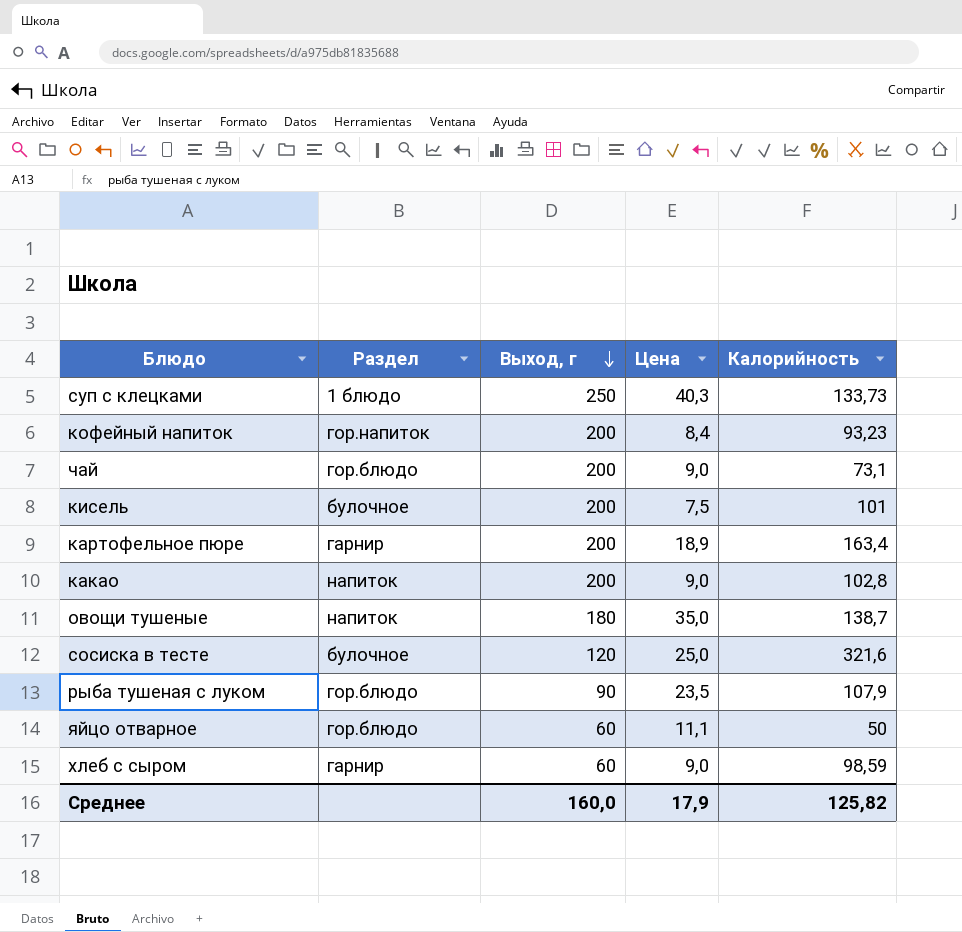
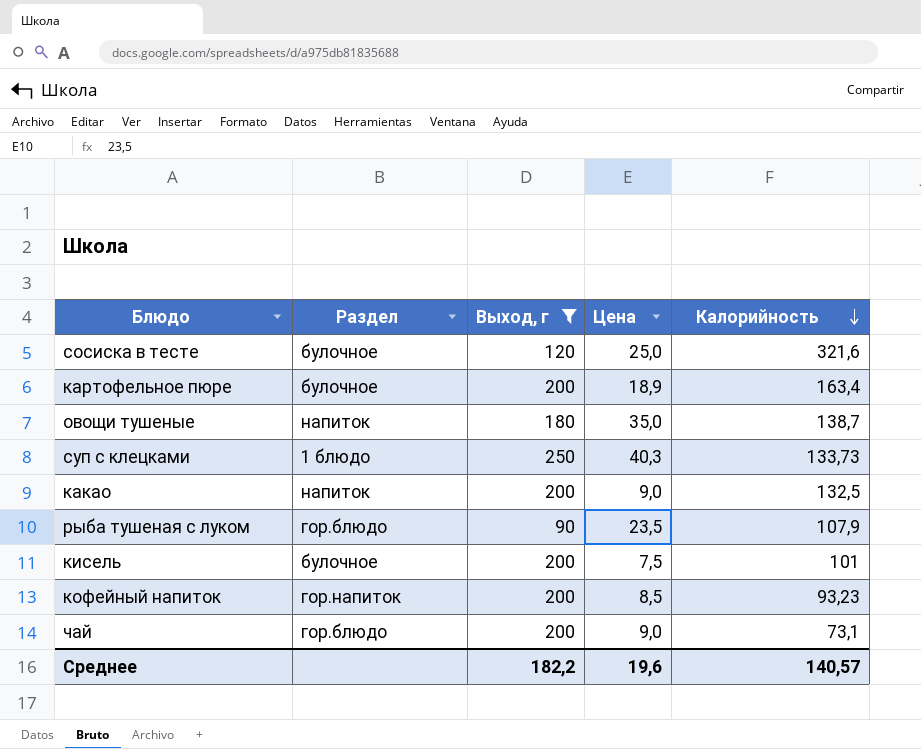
filter: none -> Выход, г != 60
row order: Выход, г descending -> Калорийность descending
картофельное пюре | Раздел: гарнир -> булочное
какао | Калорийность: 102,8 -> 132,5
кофейный напиток | Цена: 8,4 -> 8,5
Среднее | Выход, г: 160,0 -> 182,2
Среднее | Цена: 17,9 -> 19,6
Среднее | Калорийность: 125,82 -> 140,57

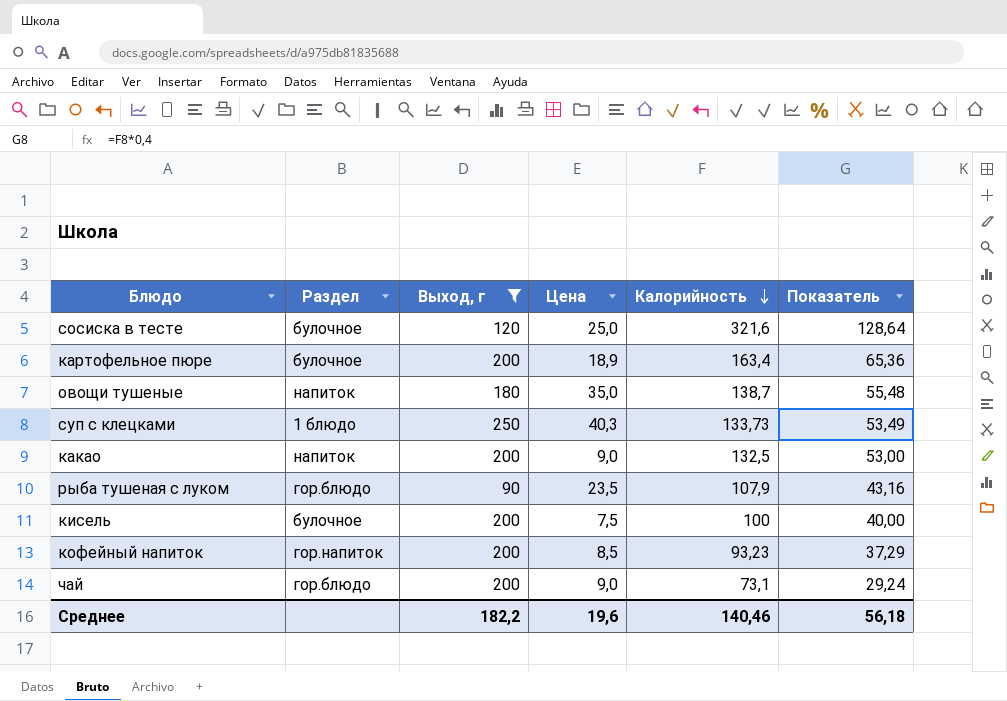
column Показатель | formula: none -> [Калорийность] * 0,4
кисель | Калорийность: 101 -> 100
Среднее | Калорийность: 140,57 -> 140,46

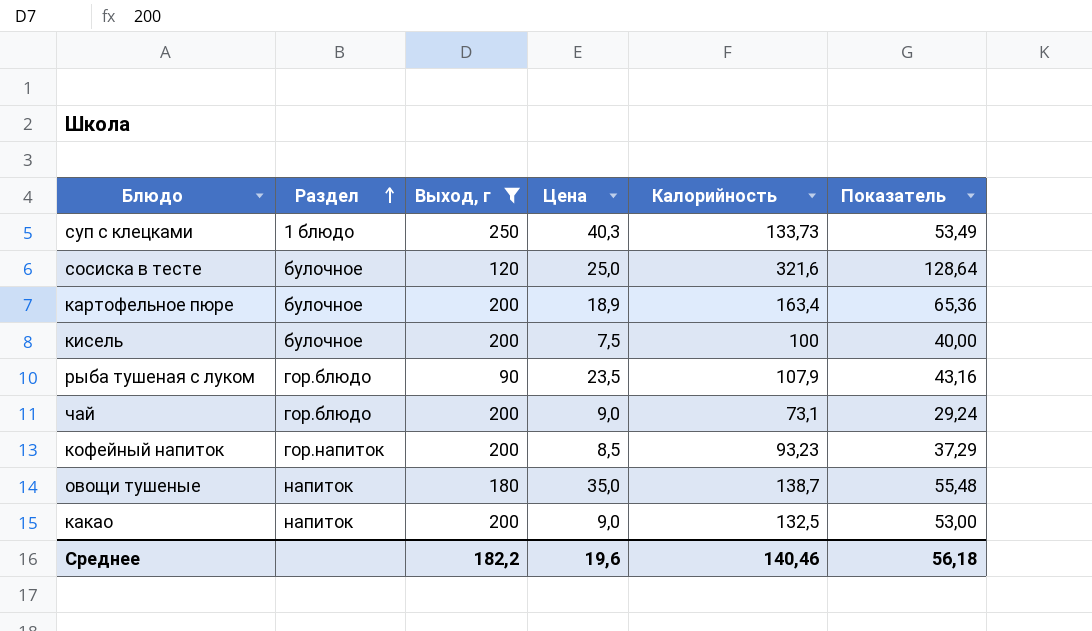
row order: Калорийность descending -> Раздел ascending

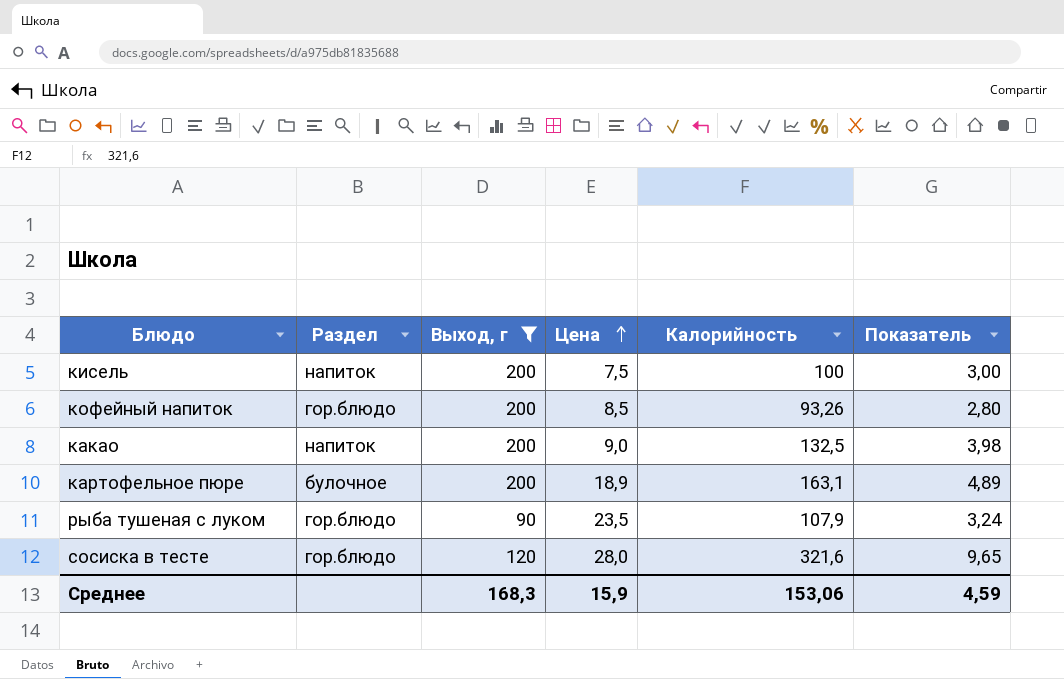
row order: Раздел ascending -> Цена ascending
column Показатель | formula: [Калорийность] * 0,4 -> [Калорийность] * 0,03
row суп с клецками: 1 блюдо | 250 | 40,3 | 133,73 | 53,49 -> none
row чай: гор.блюдо | 200 | 9,0 | 73,1 | 29,24 -> none
row овощи тушеные: напиток | 180 | 35,0 | 138,7 | 55,48 -> none
кисель | Раздел: булочное -> напиток
кофейный напиток | Раздел: гор.напиток -> гор.блюдо
кофейный напиток | Калорийность: 93,23 -> 93,26
картофельное пюре | Калорийность: 163,4 -> 163,1
сосиска в тесте | Раздел: булочное -> гор.блюдо
сосиска в тесте | Цена: 25,0 -> 28,0
Среднее | Выход, г: 182,2 -> 168,3
Среднее | Цена: 19,6 -> 15,9
Среднее | Калорийность: 140,46 -> 153,06
Среднее | Показатель: 56,18 -> 4,59

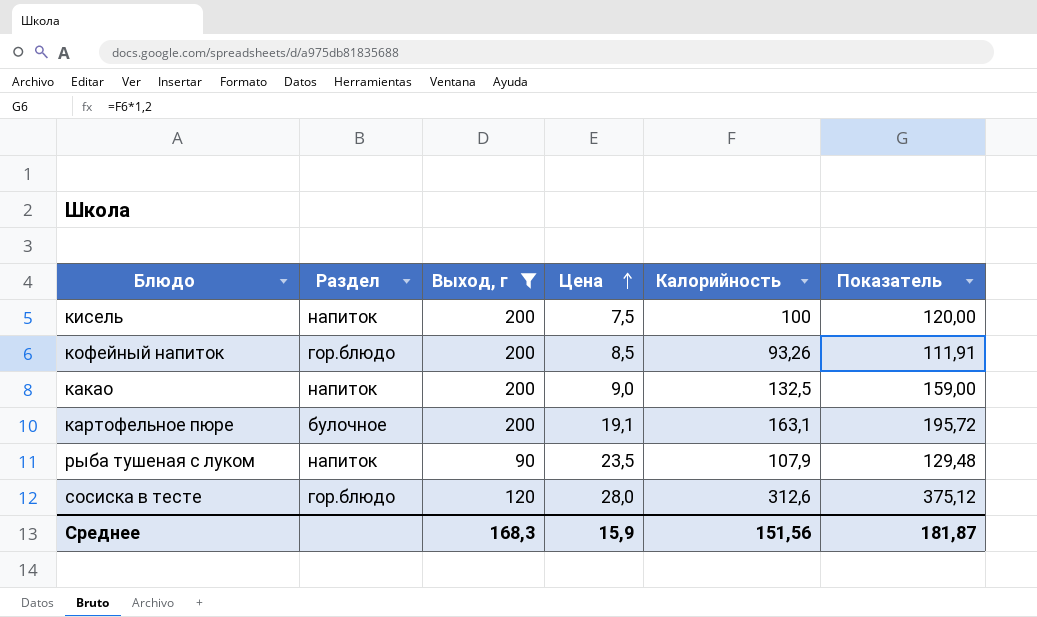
column Показатель | formula: [Калорийность] * 0,03 -> [Калорийность] * 1,2
картофельное пюре | Цена: 18,9 -> 19,1
рыба тушеная с луком | Раздел: гор.блюдо -> напиток
сосиска в тесте | Калорийность: 321,6 -> 312,6
Среднее | Калорийность: 153,06 -> 151,56
Среднее | Показатель: 4,59 -> 181,87

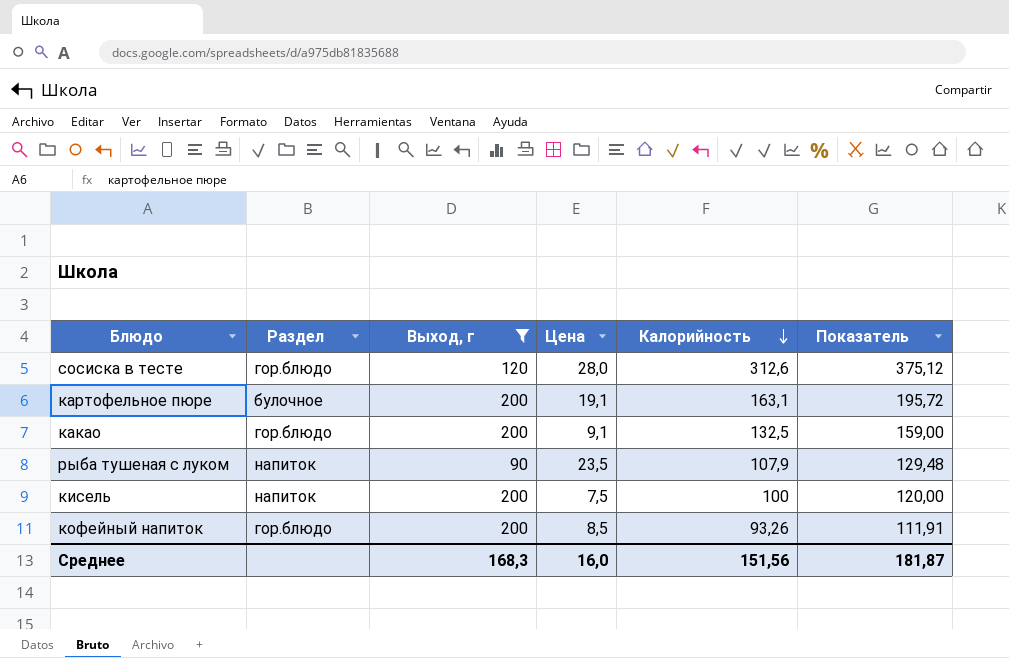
row order: Цена ascending -> Калорийность descending
какао | Раздел: напиток -> гор.блюдо
какао | Цена: 9,0 -> 9,1
Среднее | Цена: 15,9 -> 16,0

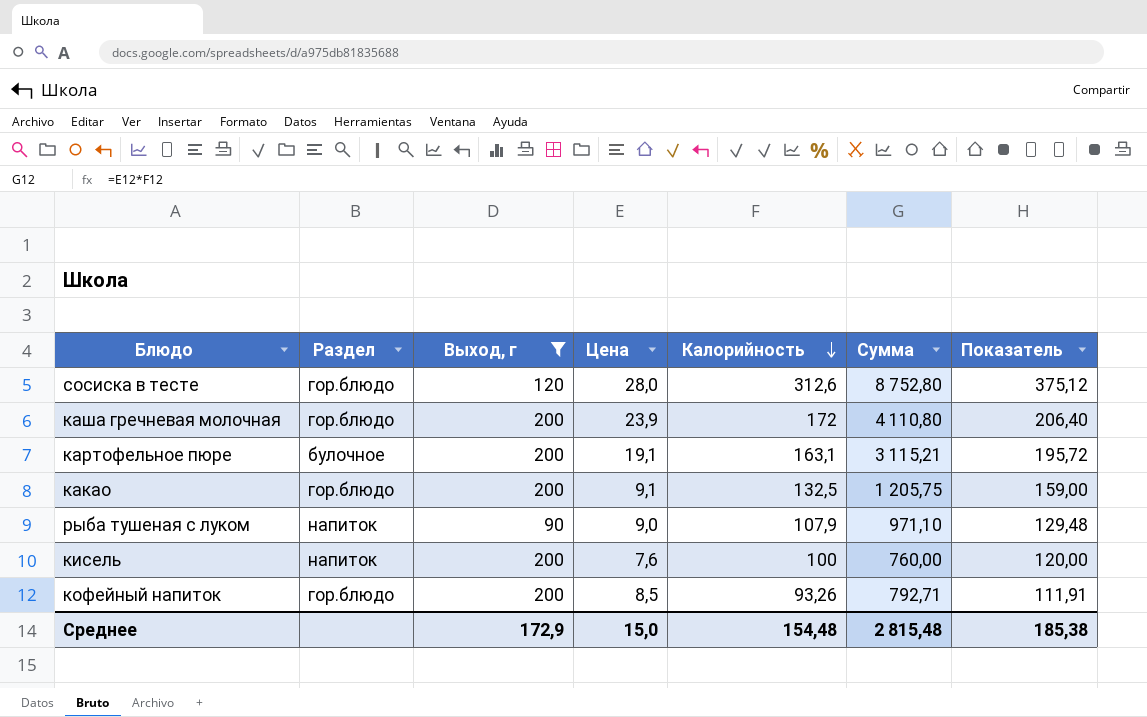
column Сумма | formula: none -> [Цена] * [Калорийность]
row каша гречневая молочная: none -> гор.блюдо | 200 | 23,9 | 172 | 4 110,80 | 206,40
рыба тушеная с луком | Цена: 23,5 -> 9,0
кисель | Цена: 7,5 -> 7,6
Среднее | Выход, г: 168,3 -> 172,9
Среднее | Цена: 16,0 -> 15,0
Среднее | Калорийность: 151,56 -> 154,48
Среднее | Показатель: 181,87 -> 185,38

